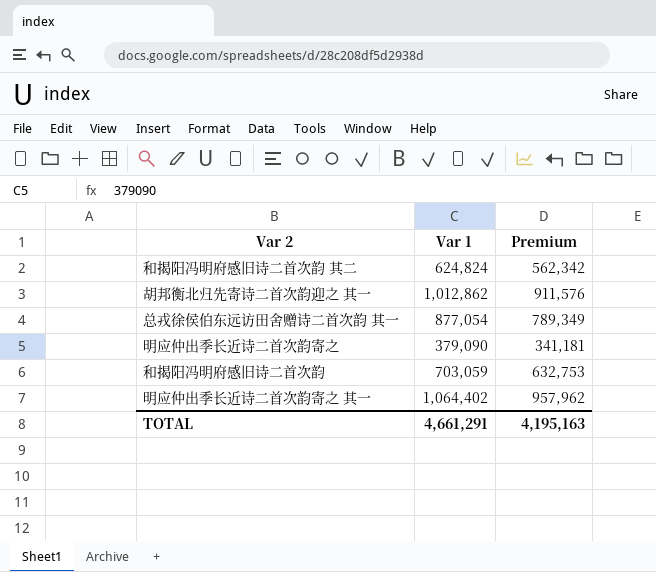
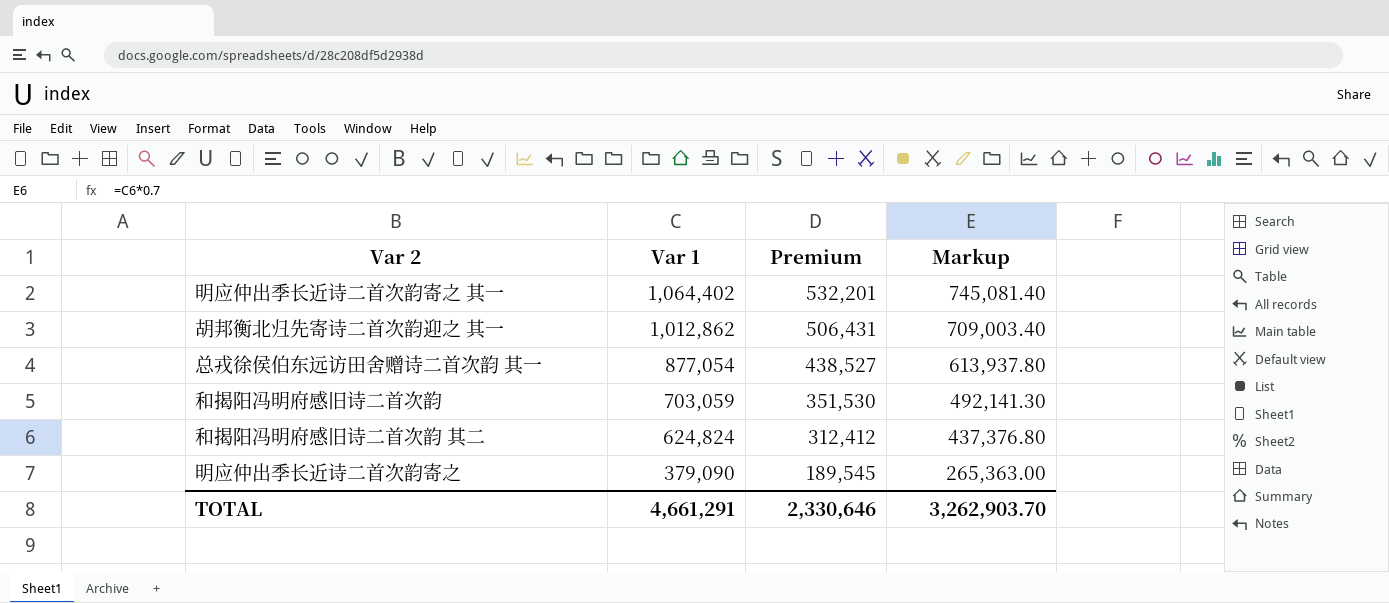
row order: none -> Var 1 descending
column Premium | formula: [Var 1] * 0.9 -> [Var 1] * 0.5
column Markup | formula: none -> [Var 1] * 0.7
TOTAL | Premium: 4,195,163 -> 2,330,646

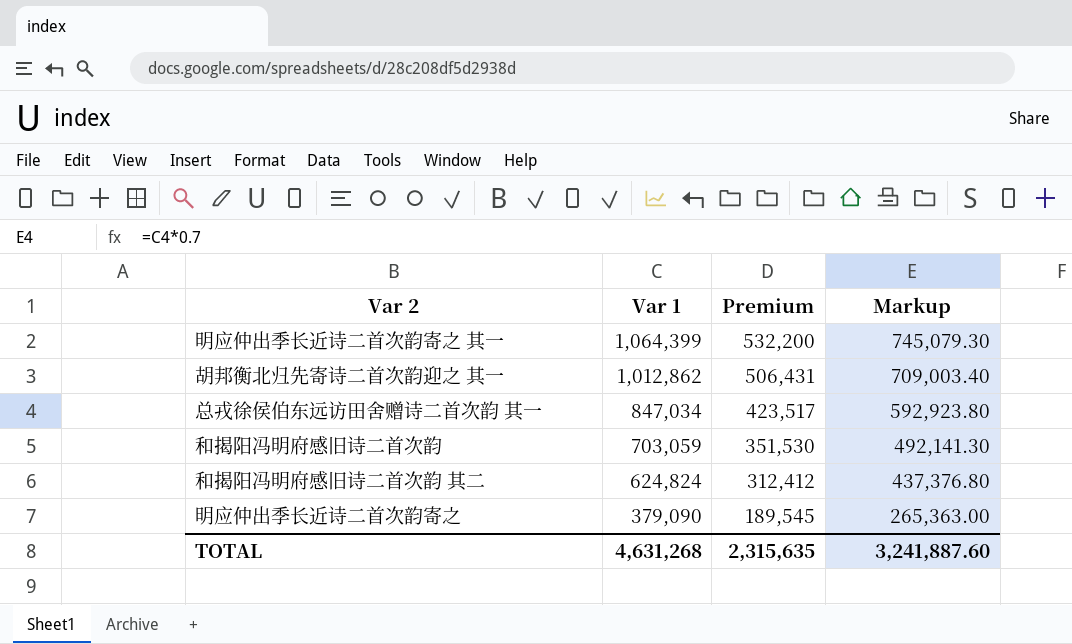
明应仲出季长近诗二首次韵寄之 其一 | Var 1: 1,064,402 -> 1,064,399
明应仲出季长近诗二首次韵寄之 其一 | Premium: 532,201 -> 532,200
明应仲出季长近诗二首次韵寄之 其一 | Markup: 745,081.40 -> 745,079.30
总戎徐侯伯东远访田舍赠诗二首次韵 其一 | Var 1: 877,054 -> 847,034
总戎徐侯伯东远访田舍赠诗二首次韵 其一 | Premium: 438,527 -> 423,517
总戎徐侯伯东远访田舍赠诗二首次韵 其一 | Markup: 613,937.80 -> 592,923.80
TOTAL | Var 1: 4,661,291 -> 4,631,268
TOTAL | Premium: 2,330,646 -> 2,315,635
TOTAL | Markup: 3,262,903.70 -> 3,241,887.60

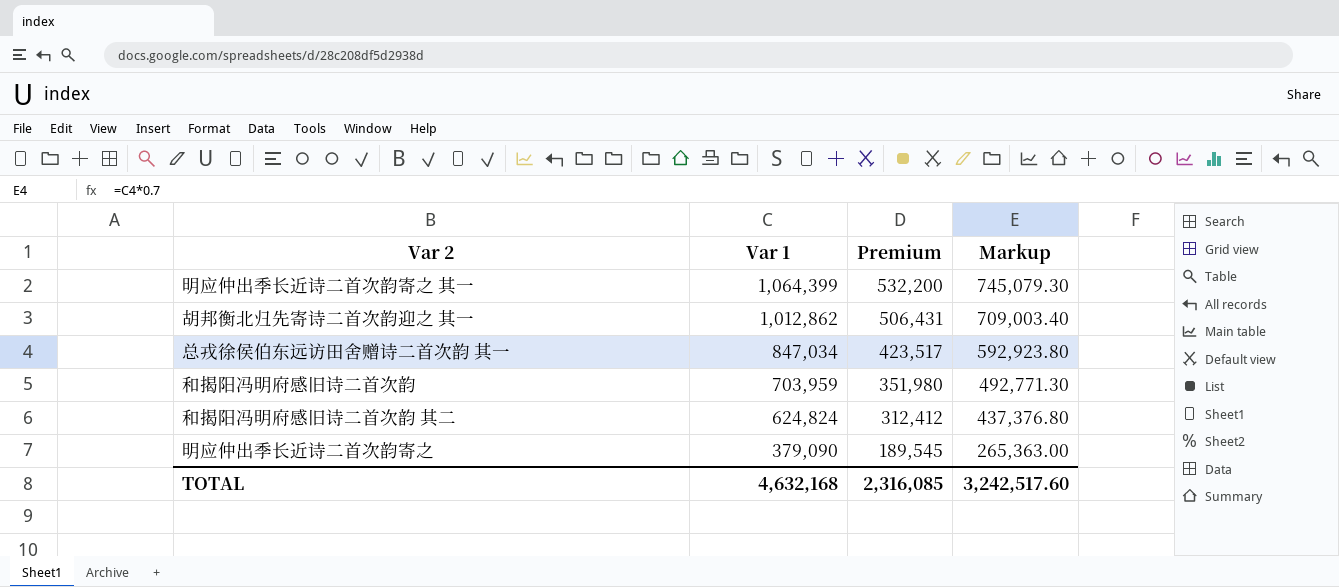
和揭阳冯明府感旧诗二首次韵 | Var 1: 703,059 -> 703,959
和揭阳冯明府感旧诗二首次韵 | Premium: 351,530 -> 351,980
和揭阳冯明府感旧诗二首次韵 | Markup: 492,141.30 -> 492,771.30
TOTAL | Var 1: 4,631,268 -> 4,632,168
TOTAL | Premium: 2,315,635 -> 2,316,085
TOTAL | Markup: 3,241,887.60 -> 3,242,517.60

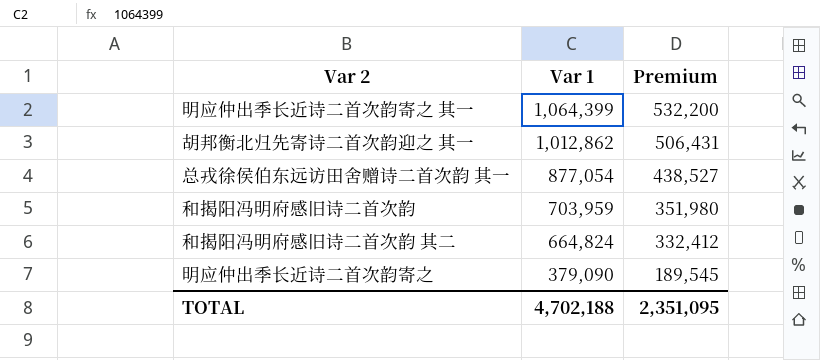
column Markup | formula: [Var 1] * 0.7 -> none
总戎徐侯伯东远访田舍赠诗二首次韵 其一 | Var 1: 847,034 -> 877,054
总戎徐侯伯东远访田舍赠诗二首次韵 其一 | Premium: 423,517 -> 438,527
和揭阳冯明府感旧诗二首次韵 其二 | Var 1: 624,824 -> 664,824
和揭阳冯明府感旧诗二首次韵 其二 | Premium: 312,412 -> 332,412
TOTAL | Var 1: 4,632,168 -> 4,702,188
TOTAL | Premium: 2,316,085 -> 2,351,095

